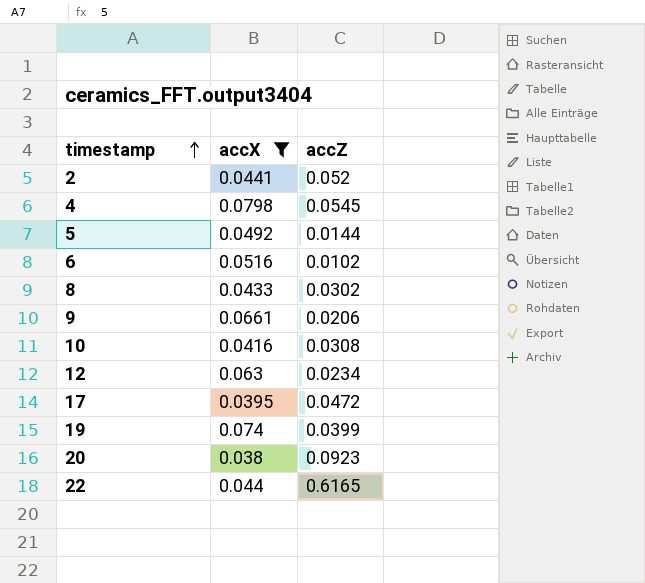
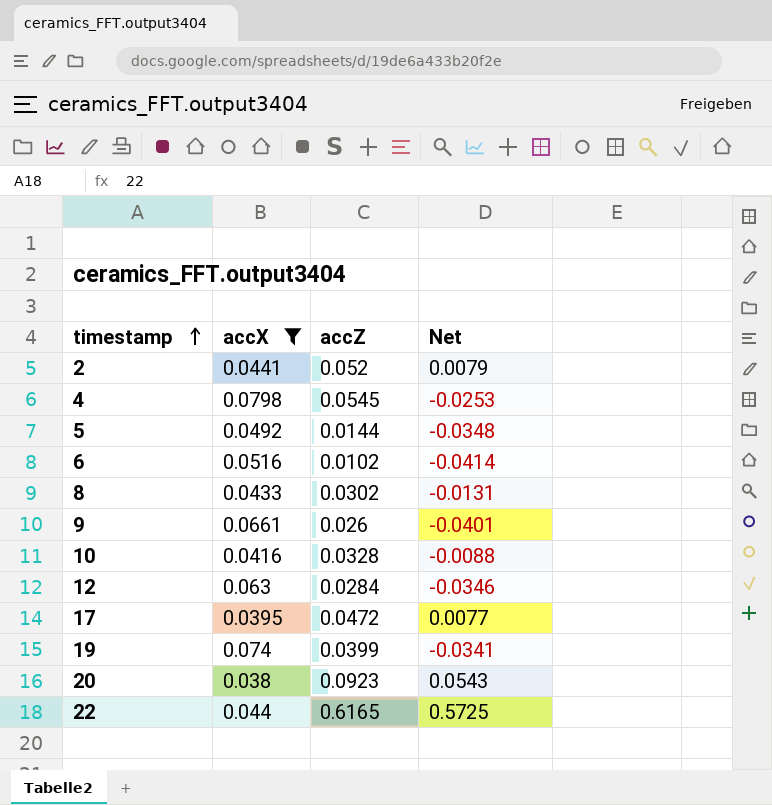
column Net | formula: none -> [accZ] - [accX]
9 | accZ: 0.0206 -> 0.026
10 | accZ: 0.0308 -> 0.0328
12 | accZ: 0.0234 -> 0.0284

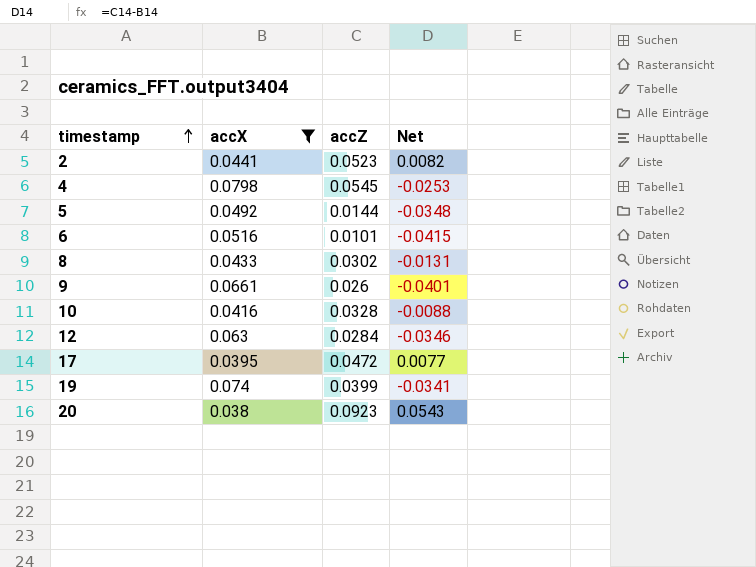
row 22: 0.044 | 0.6165 | 0.5725 -> none
2 | accZ: 0.052 -> 0.0523
2 | Net: 0.0079 -> 0.0082
6 | accZ: 0.0102 -> 0.0101
6 | Net: -0.0414 -> -0.0415

